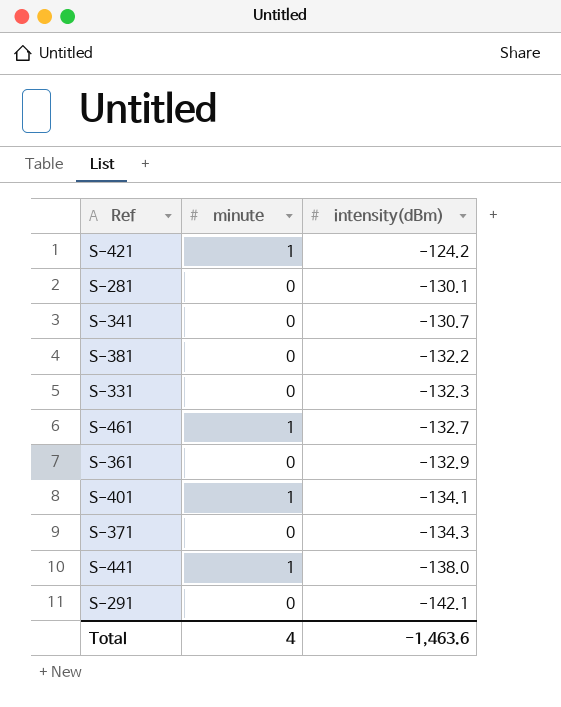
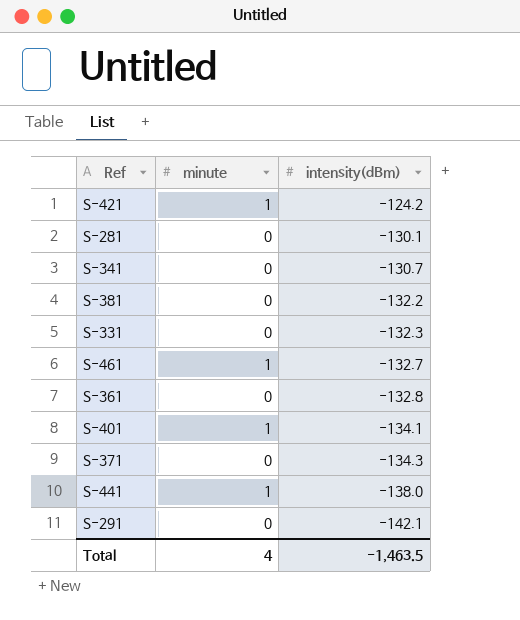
S-361 | intensity(dBm): -132.9 -> -132.8
Total | intensity(dBm): -1,463.6 -> -1,463.5

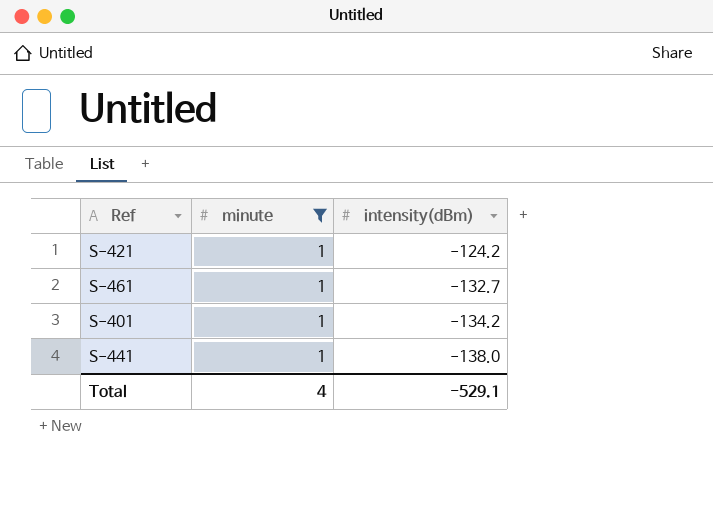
filter: none -> minute = 1
S-401 | intensity(dBm): -134.1 -> -134.2
Total | intensity(dBm): -1,463.5 -> -529.1

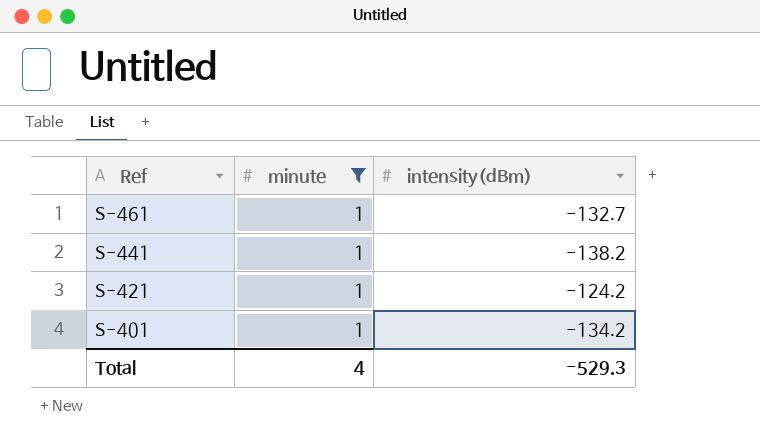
row order: intensity(dBm) descending -> Ref descending
S-441 | intensity(dBm): -138.0 -> -138.2
Total | intensity(dBm): -529.1 -> -529.3

